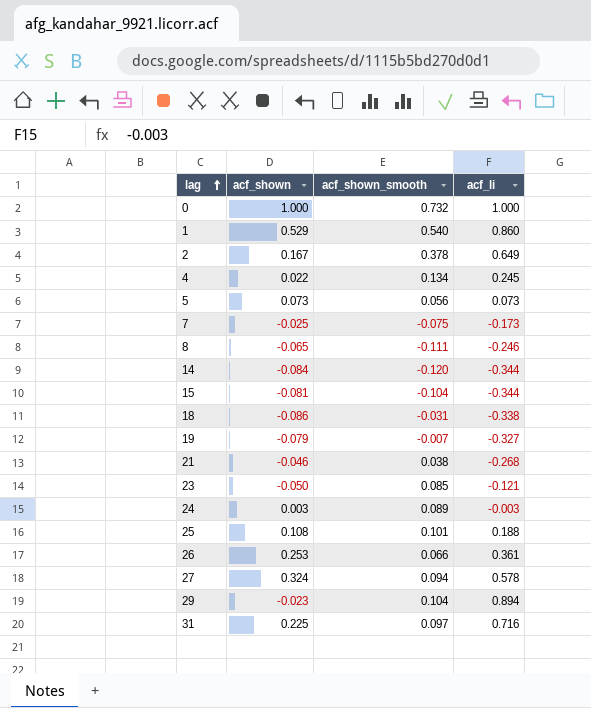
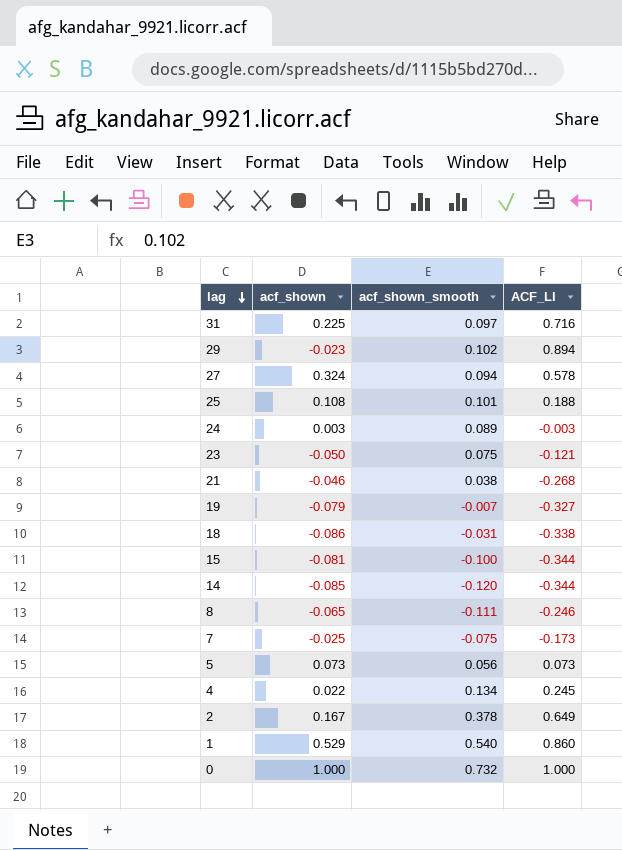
row order: lag ascending -> lag descending
column name: acf_li -> ACF_LI
row 26: 0.253 | 0.066 | 0.361 -> none
29 | acf_shown_smooth: 0.104 -> 0.102
23 | acf_shown_smooth: 0.085 -> 0.075
15 | acf_shown_smooth: -0.104 -> -0.100
14 | acf_shown: -0.084 -> -0.085

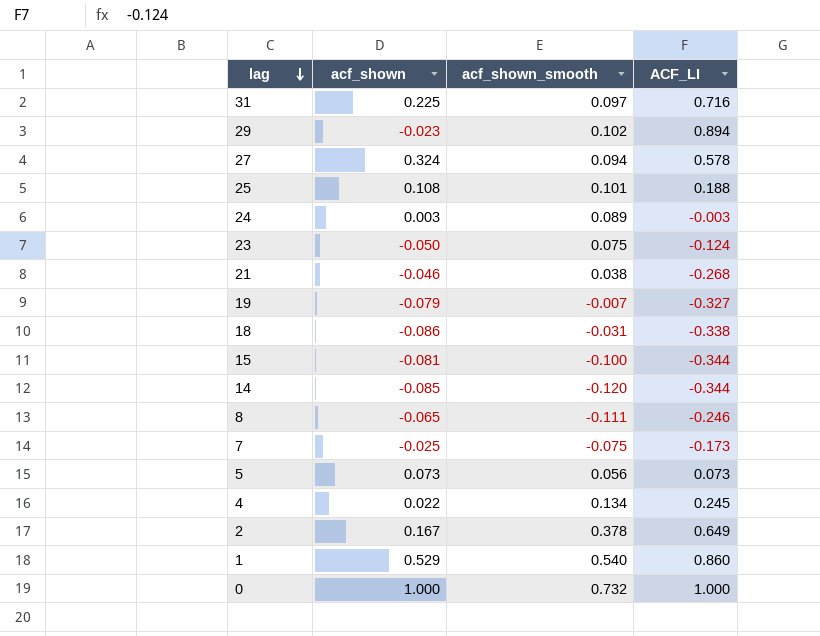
23 | ACF_LI: -0.121 -> -0.124

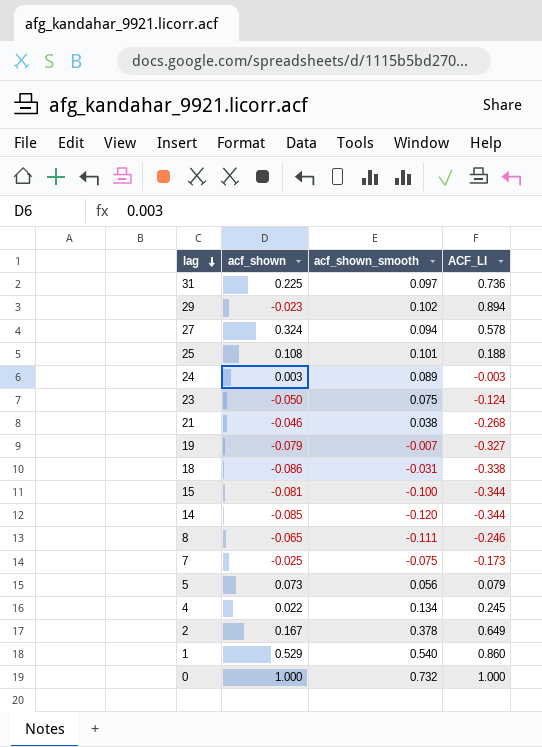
31 | ACF_LI: 0.716 -> 0.736
5 | ACF_LI: 0.073 -> 0.079

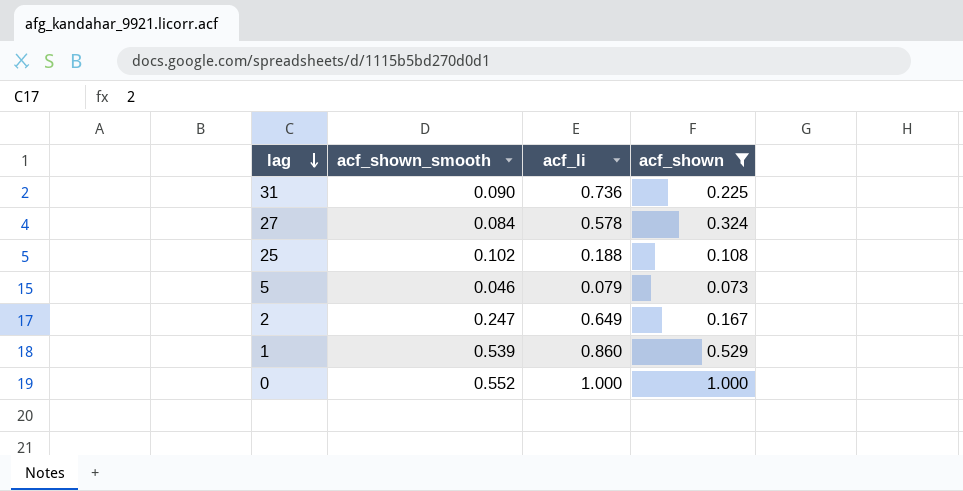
filter: none -> acf_shown >= 0.073
column name: ACF_LI -> acf_li
column acf_shown | position: 2 -> 4
31 | acf_shown_smooth: 0.097 -> 0.090
27 | acf_shown_smooth: 0.094 -> 0.084
25 | acf_shown_smooth: 0.101 -> 0.102
5 | acf_shown_smooth: 0.056 -> 0.046
2 | acf_shown_smooth: 0.378 -> 0.247
1 | acf_shown_smooth: 0.540 -> 0.539
0 | acf_shown_smooth: 0.732 -> 0.552

